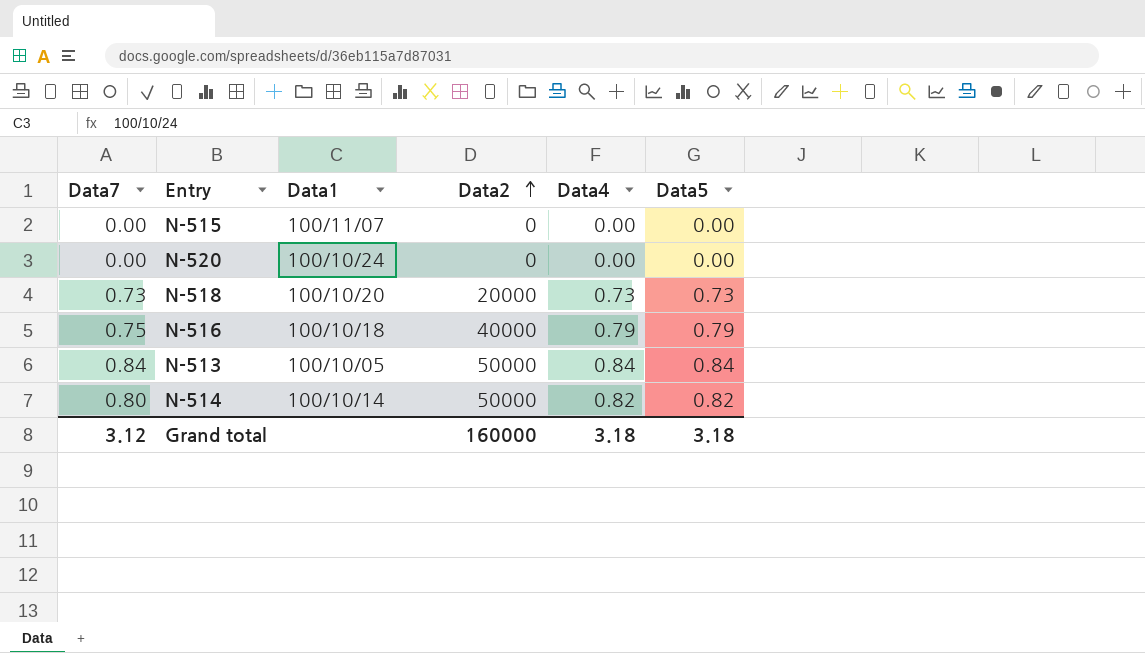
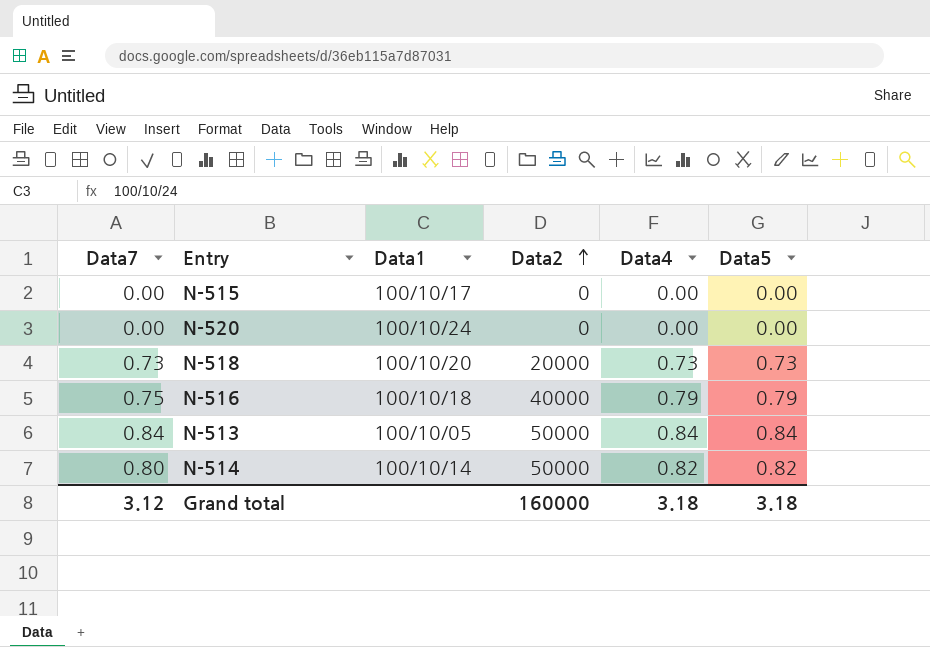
N-515 | Data1: 100/11/07 -> 100/10/17

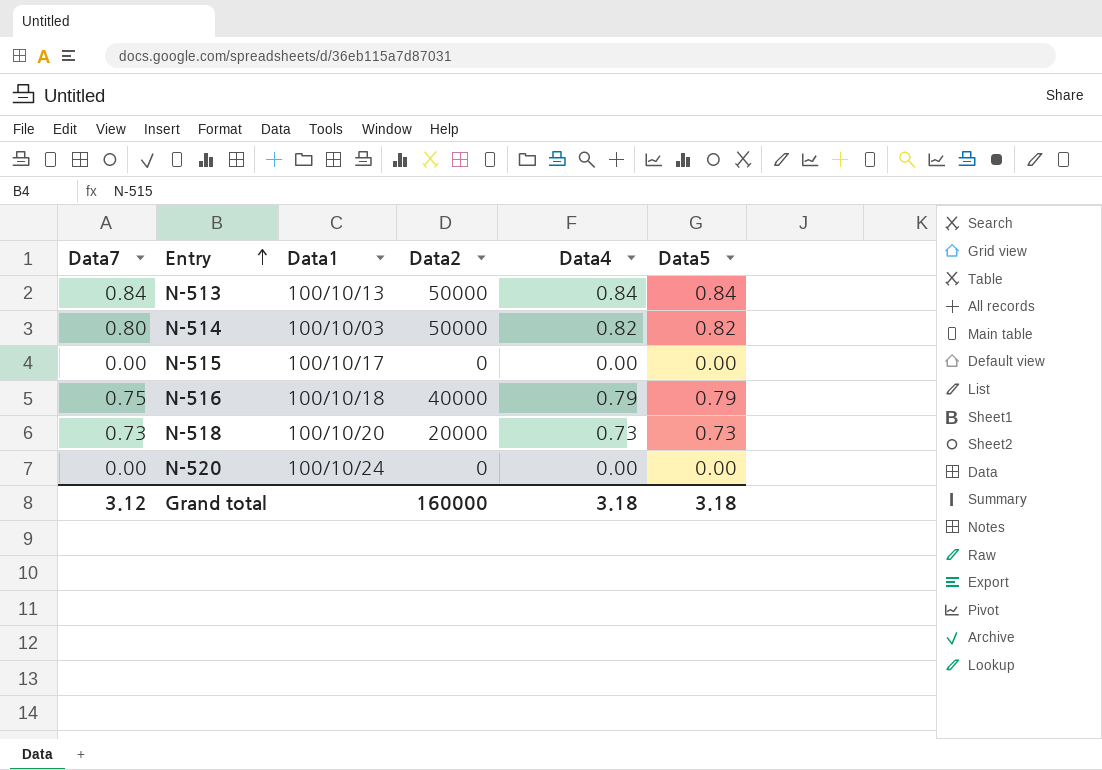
row order: Data2 ascending -> Entry ascending
N-513 | Data1: 100/10/05 -> 100/10/13
N-514 | Data1: 100/10/14 -> 100/10/03

